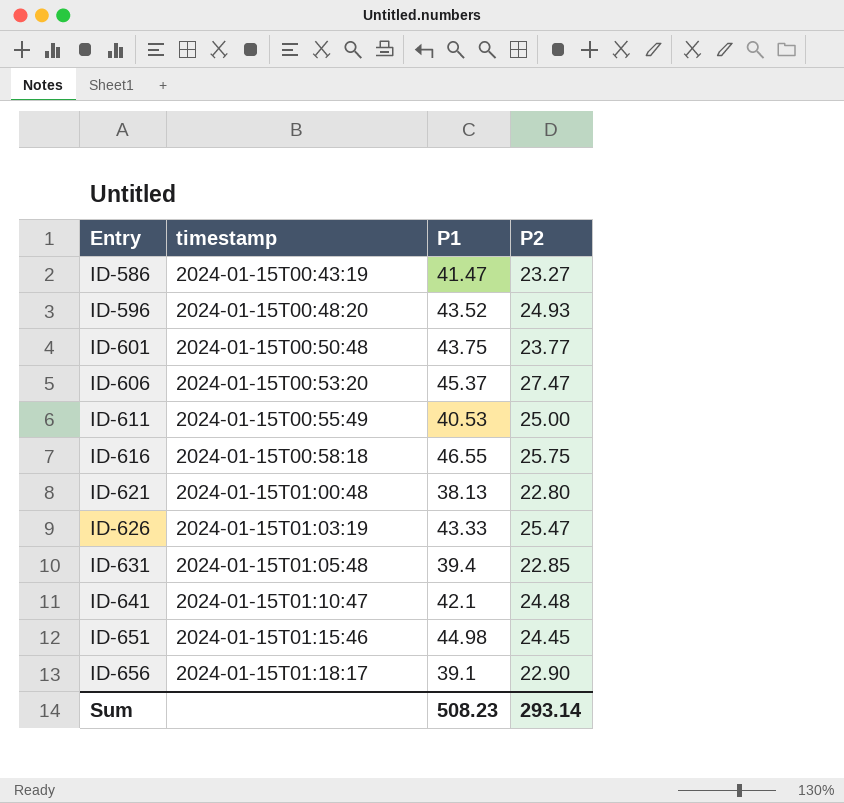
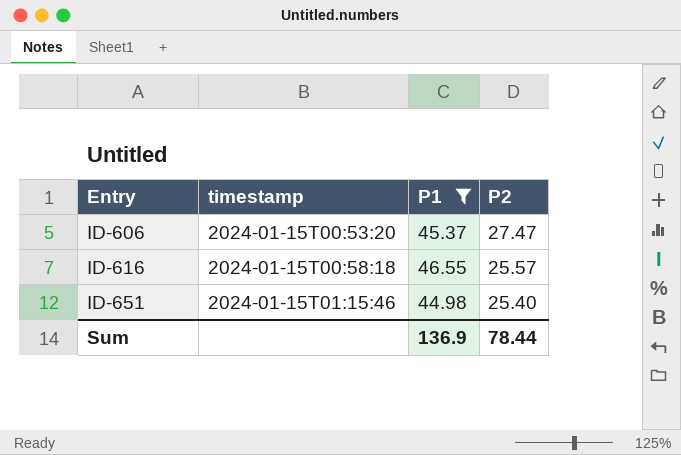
filter: none -> P1 >= 44.98
ID-616 | P2: 25.75 -> 25.57
ID-651 | P2: 24.45 -> 25.40
Sum | P1: 508.23 -> 136.9
Sum | P2: 293.14 -> 78.44

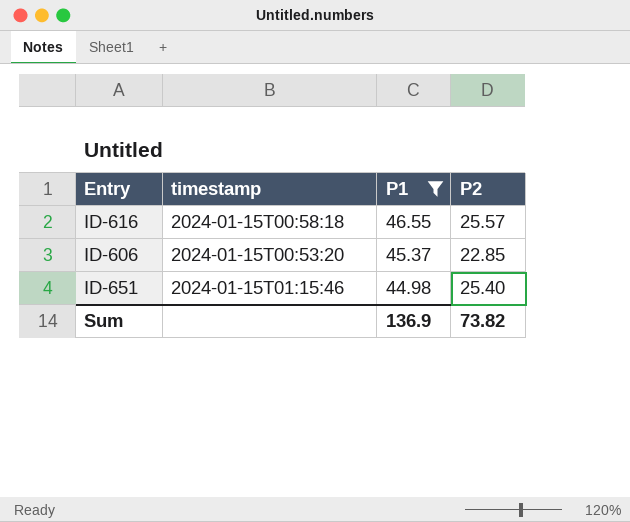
row order: Entry ascending -> P1 descending
ID-606 | P2: 27.47 -> 22.85
Sum | P2: 78.44 -> 73.82

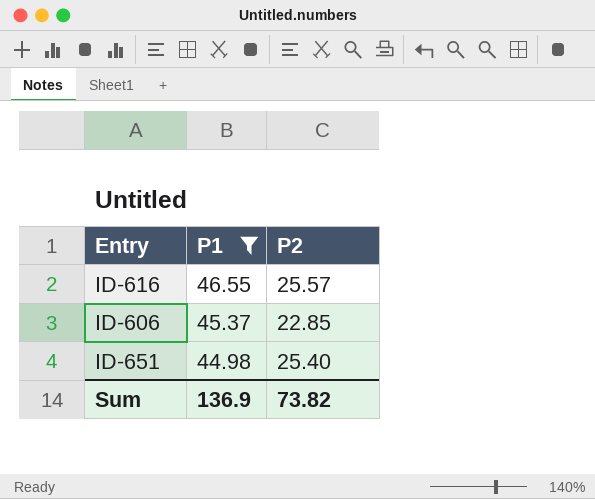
column timestamp | position: 2 -> none

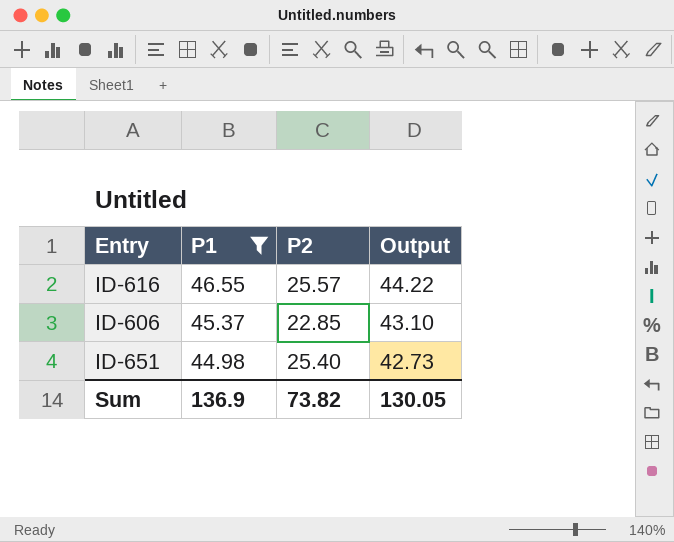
column Output | formula: none -> [P1] * 0.95

